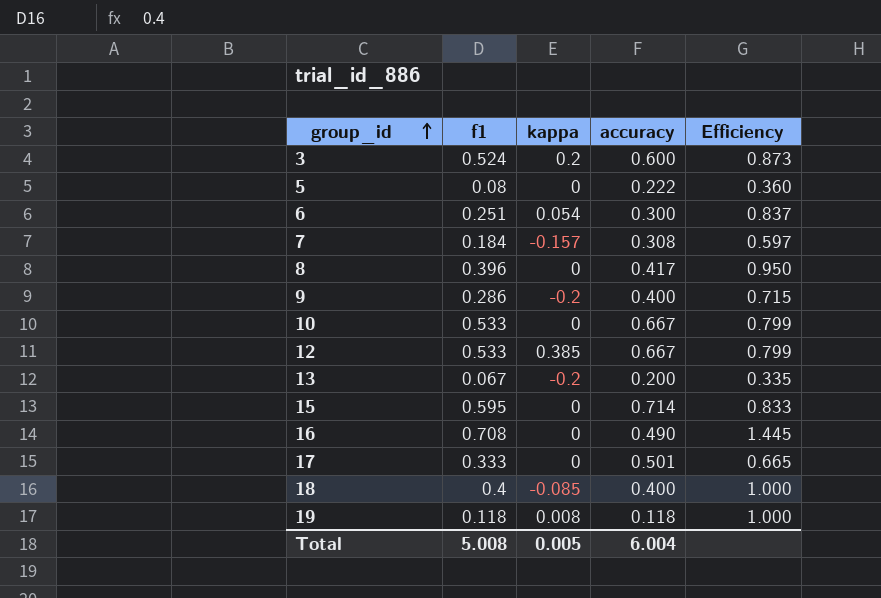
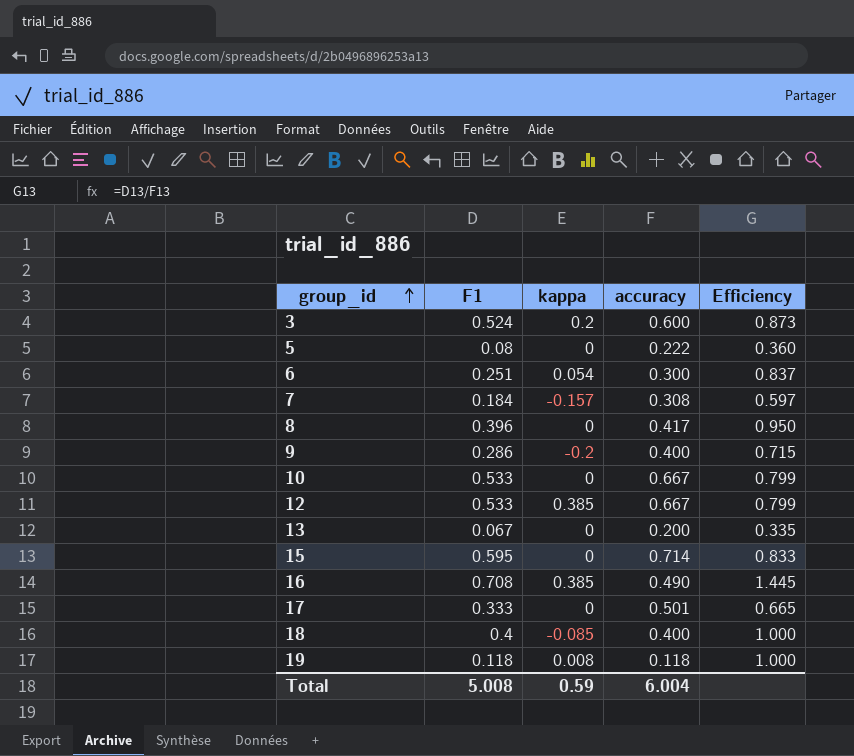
column name: f1 -> F1
13 | kappa: -0.2 -> 0
16 | kappa: 0 -> 0.385
Total | kappa: 0.005 -> 0.59

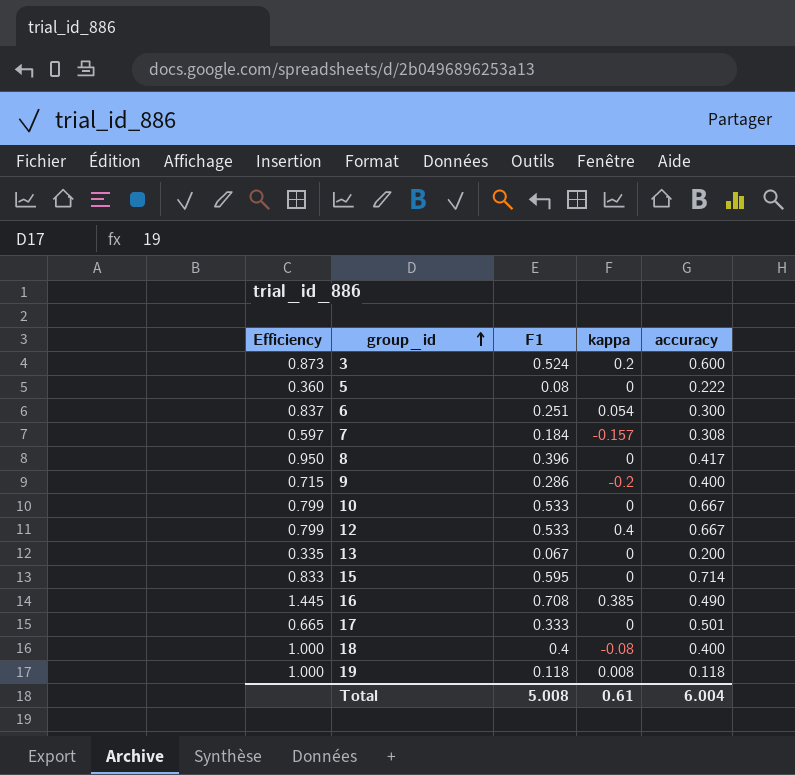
column Efficiency | position: 5 -> 1
12 | kappa: 0.385 -> 0.4
18 | kappa: -0.085 -> -0.08
Total | kappa: 0.59 -> 0.61

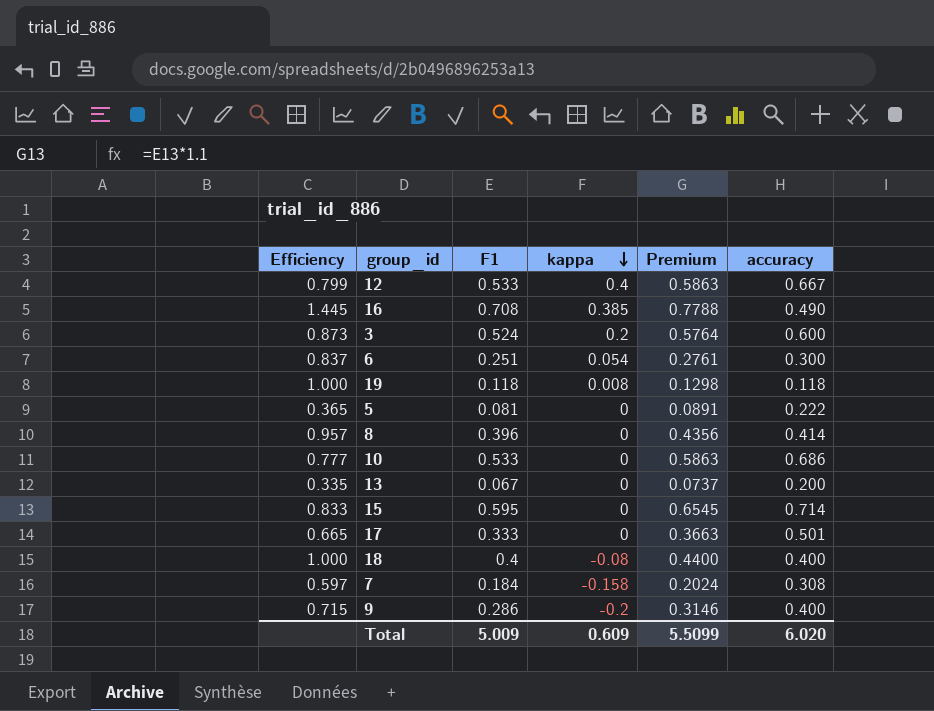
row order: group_id ascending -> kappa descending
column Premium | formula: none -> [F1] * 1.1
5 | Efficiency: 0.360 -> 0.365
5 | F1: 0.08 -> 0.081
8 | Efficiency: 0.950 -> 0.957
8 | accuracy: 0.417 -> 0.414
10 | Efficiency: 0.799 -> 0.777
10 | accuracy: 0.667 -> 0.686
7 | kappa: -0.157 -> -0.158
Total | F1: 5.008 -> 5.009
Total | kappa: 0.61 -> 0.609
Total | accuracy: 6.004 -> 6.020

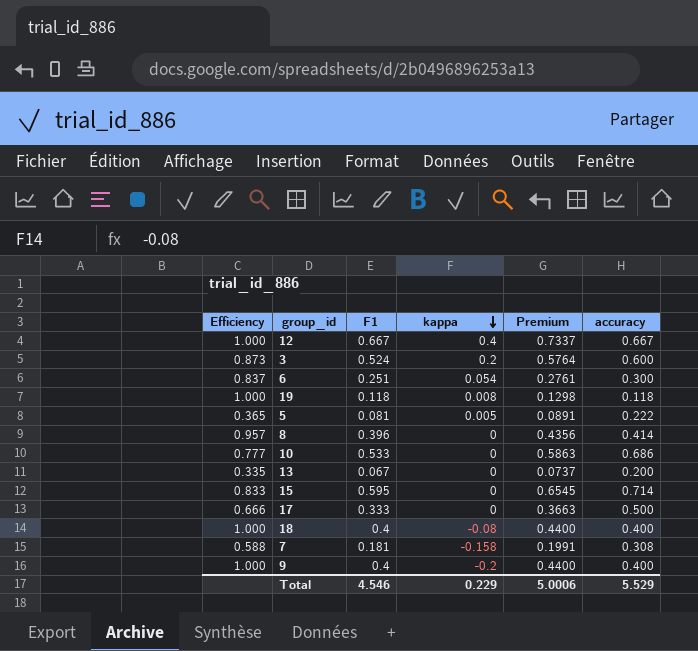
row 16: 1.445 | 0.708 | 0.385 | 0.7788 | 0.490 -> none
12 | Efficiency: 0.799 -> 1.000
12 | F1: 0.533 -> 0.667
12 | Premium: 0.5863 -> 0.7337
5 | kappa: 0 -> 0.005
17 | Efficiency: 0.665 -> 0.666
17 | accuracy: 0.501 -> 0.500
7 | Efficiency: 0.597 -> 0.588
7 | F1: 0.184 -> 0.181
7 | Premium: 0.2024 -> 0.1991
9 | Efficiency: 0.715 -> 1.000
9 | F1: 0.286 -> 0.4
9 | Premium: 0.3146 -> 0.4400
Total | F1: 5.009 -> 4.546
Total | kappa: 0.609 -> 0.229
Total | Premium: 5.5099 -> 5.0006
Total | accuracy: 6.020 -> 5.529

